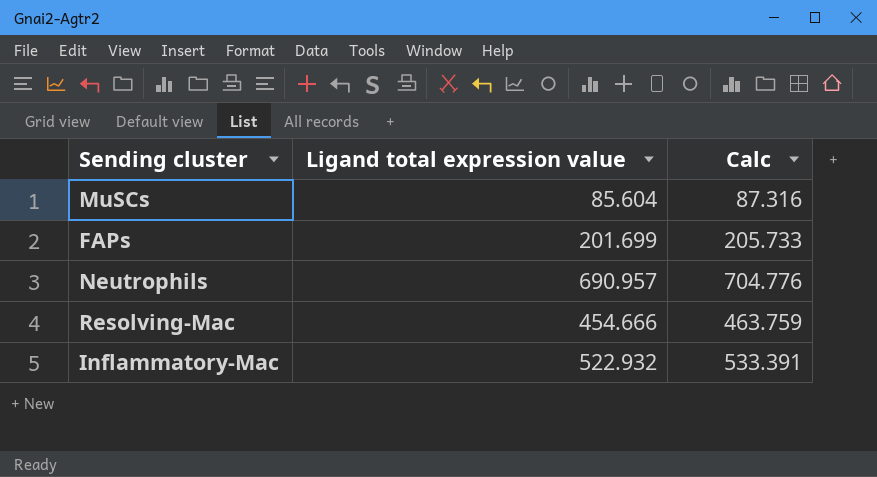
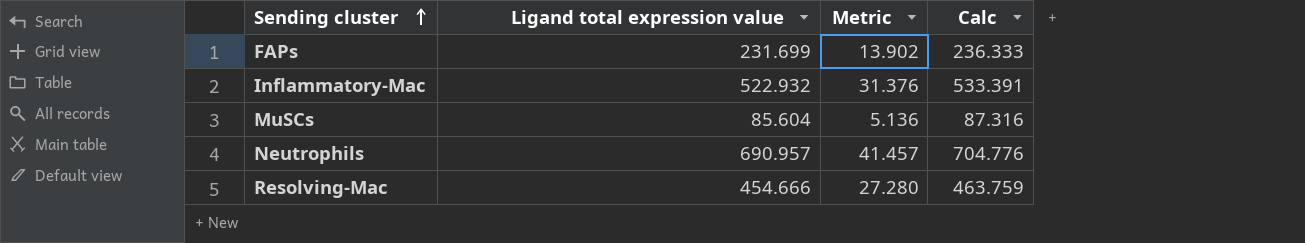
row order: none -> Sending cluster ascending
column Metric | formula: none -> [Ligand total expression value] * 0.06
FAPs | Ligand total expression value: 201.699 -> 231.699
FAPs | Calc: 205.733 -> 236.333

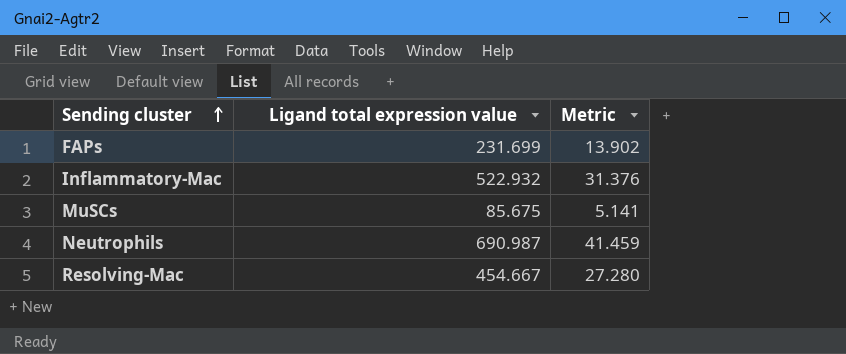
column Calc | formula: [Ligand total expression value] * 1.02 -> none
MuSCs | Ligand total expression value: 85.604 -> 85.675
MuSCs | Metric: 5.136 -> 5.141
Neutrophils | Ligand total expression value: 690.957 -> 690.987
Neutrophils | Metric: 41.457 -> 41.459
Resolving-Mac | Ligand total expression value: 454.666 -> 454.667

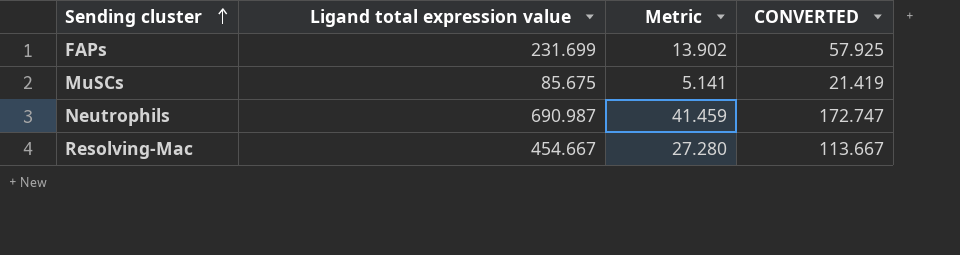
column CONVERTED | formula: none -> [Ligand total expression value] * 0.25
row Inflammatory-Mac: 522.932 | 31.376 -> none

